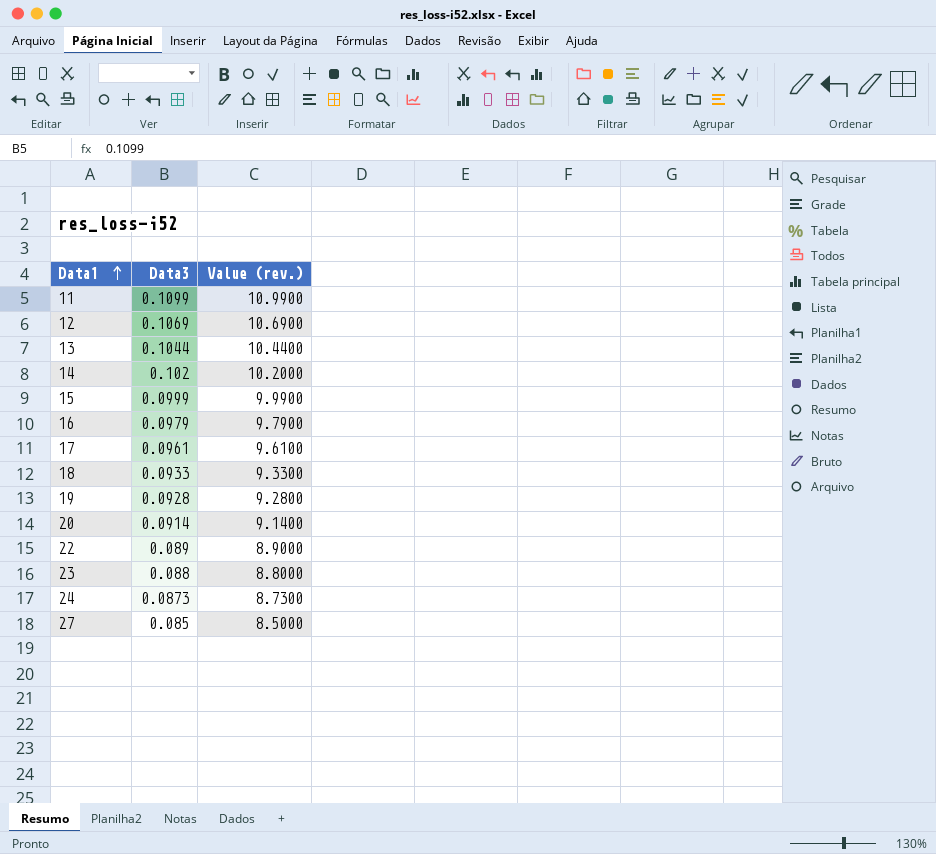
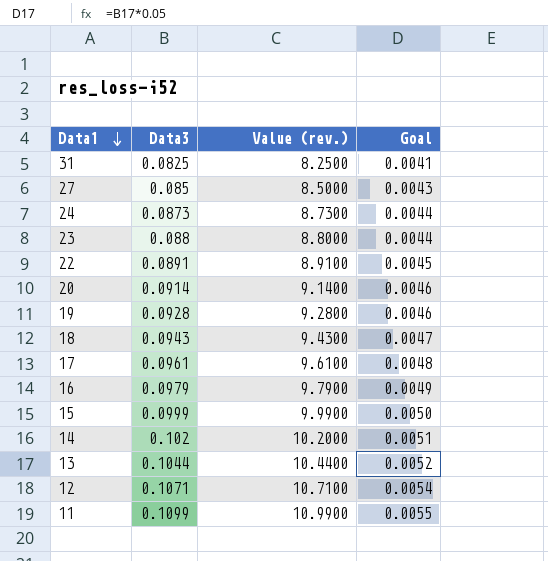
row order: Data1 ascending -> Data1 descending
column Goal | formula: none -> [Data3] * 0.05
row 31: none -> 0.0825 | 8.2500 | 0.0041
22 | Data3: 0.089 -> 0.0891
22 | Value (rev.): 8.9000 -> 8.9100
18 | Data3: 0.0933 -> 0.0943
18 | Value (rev.): 9.3300 -> 9.4300
12 | Data3: 0.1069 -> 0.1071
12 | Value (rev.): 10.6900 -> 10.7100

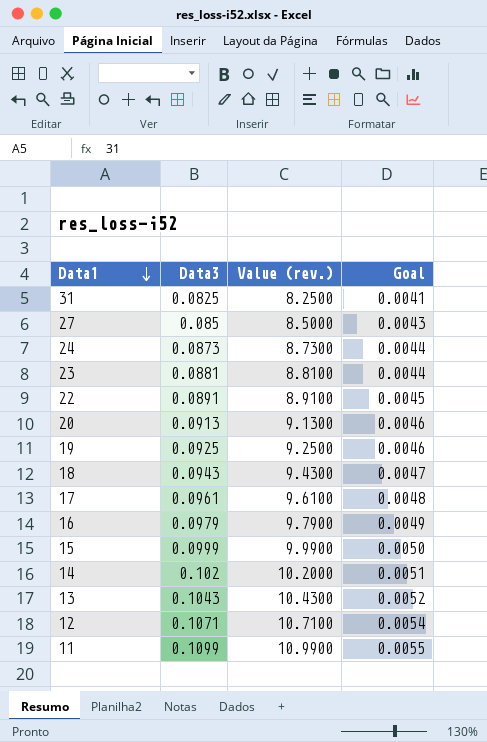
23 | Data3: 0.088 -> 0.0881
23 | Value (rev.): 8.8000 -> 8.8100
20 | Data3: 0.0914 -> 0.0913
20 | Value (rev.): 9.1400 -> 9.1300
19 | Data3: 0.0928 -> 0.0925
19 | Value (rev.): 9.2800 -> 9.2500
13 | Data3: 0.1044 -> 0.1043
13 | Value (rev.): 10.4400 -> 10.4300

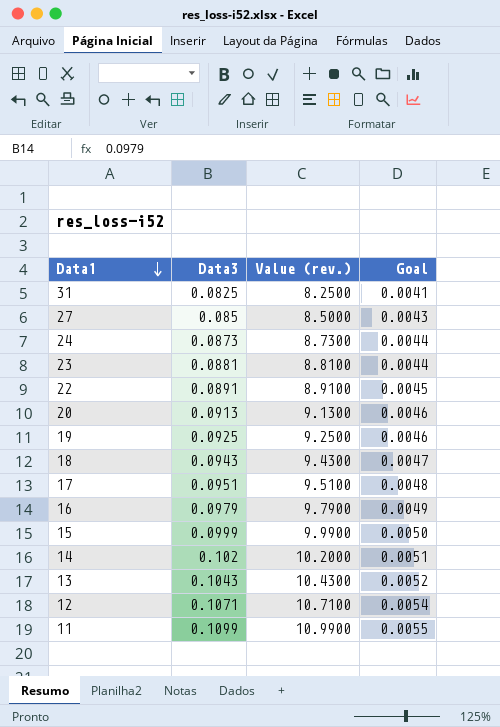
17 | Data3: 0.0961 -> 0.0951
17 | Value (rev.): 9.6100 -> 9.5100

